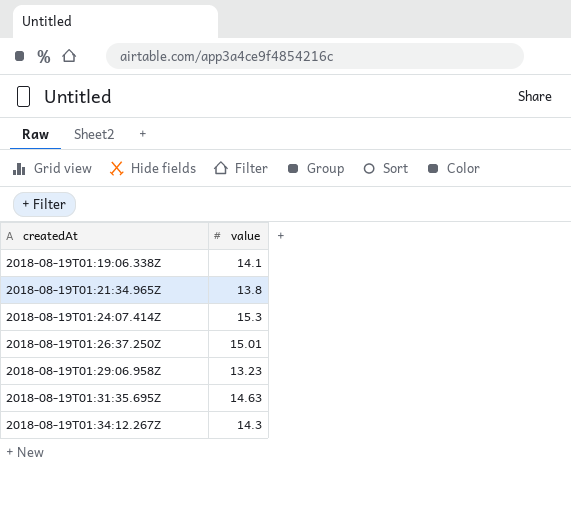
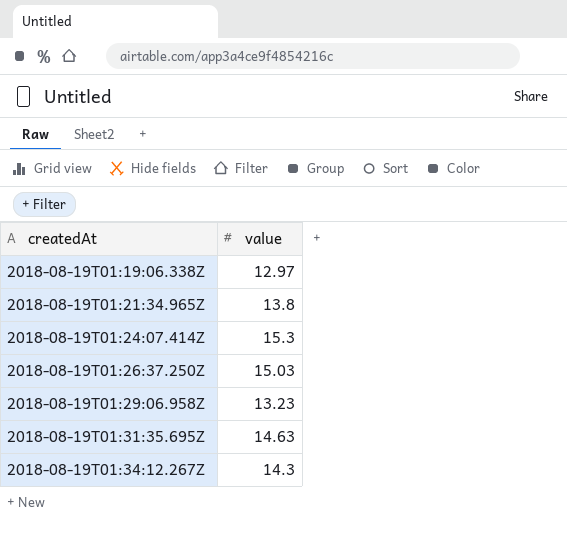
2018-08-19T01:19:06.338Z | value: 14.1 -> 12.97
2018-08-19T01:26:37.250Z | value: 15.01 -> 15.03

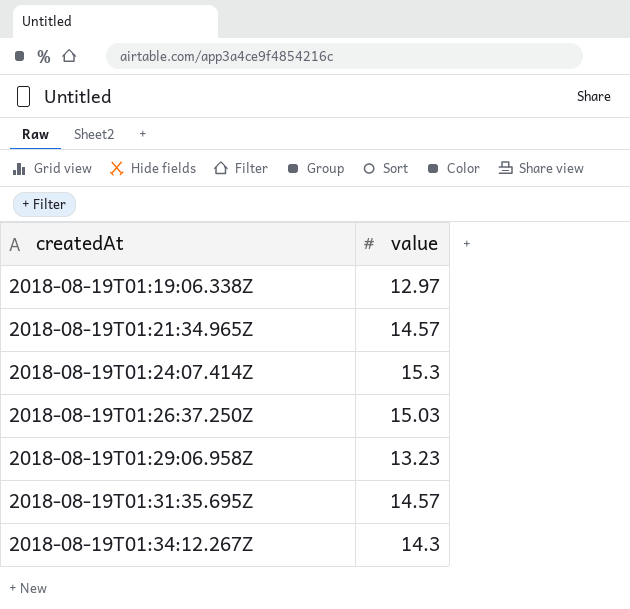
2018-08-19T01:21:34.965Z | value: 13.8 -> 14.57
2018-08-19T01:31:35.695Z | value: 14.63 -> 14.57

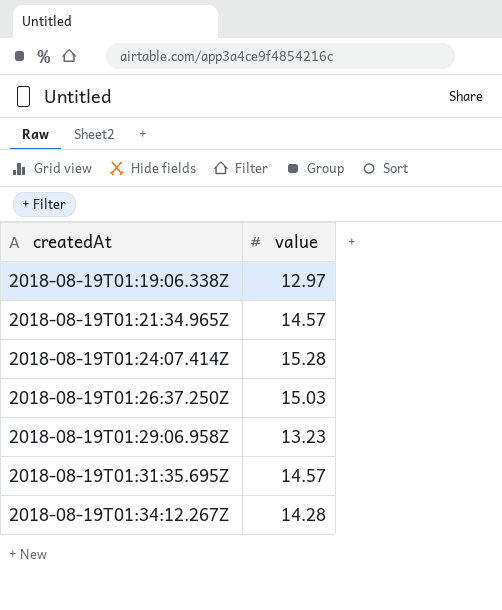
2018-08-19T01:24:07.414Z | value: 15.3 -> 15.28
2018-08-19T01:34:12.267Z | value: 14.3 -> 14.28

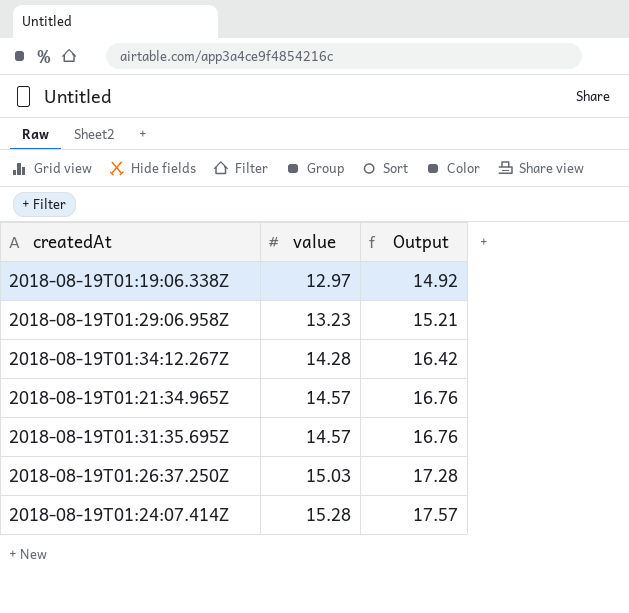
row order: createdAt ascending -> value ascending
column Output | formula: none -> [value] * 1.15

